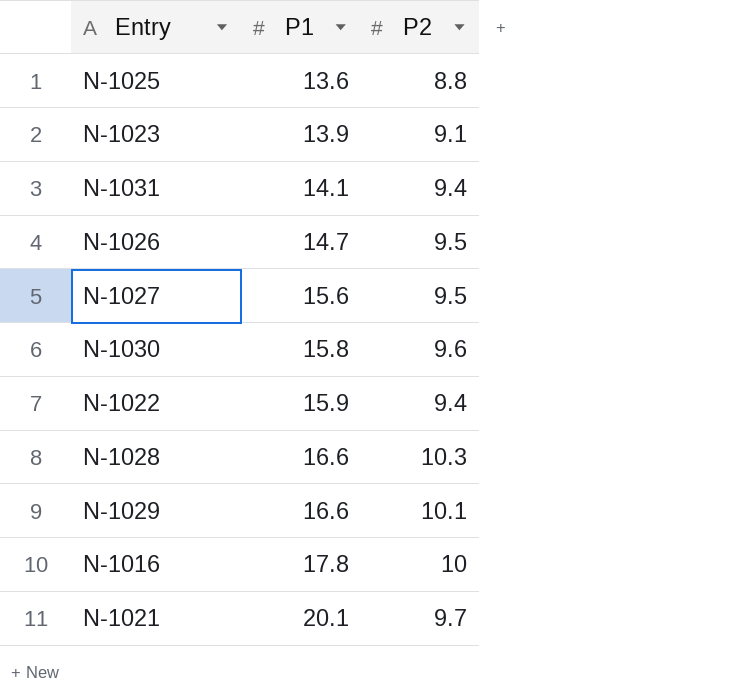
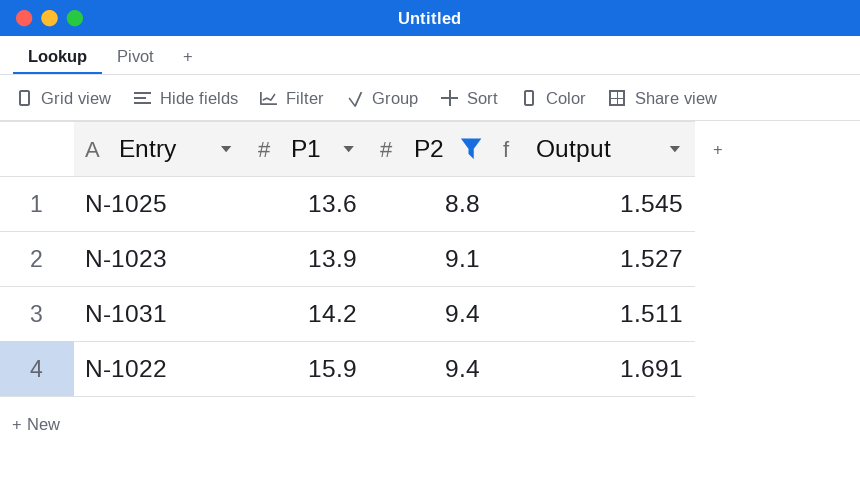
filter: none -> P2 <= 9.4
column Output | formula: none -> [P1] / [P2]
N-1031 | P1: 14.1 -> 14.2

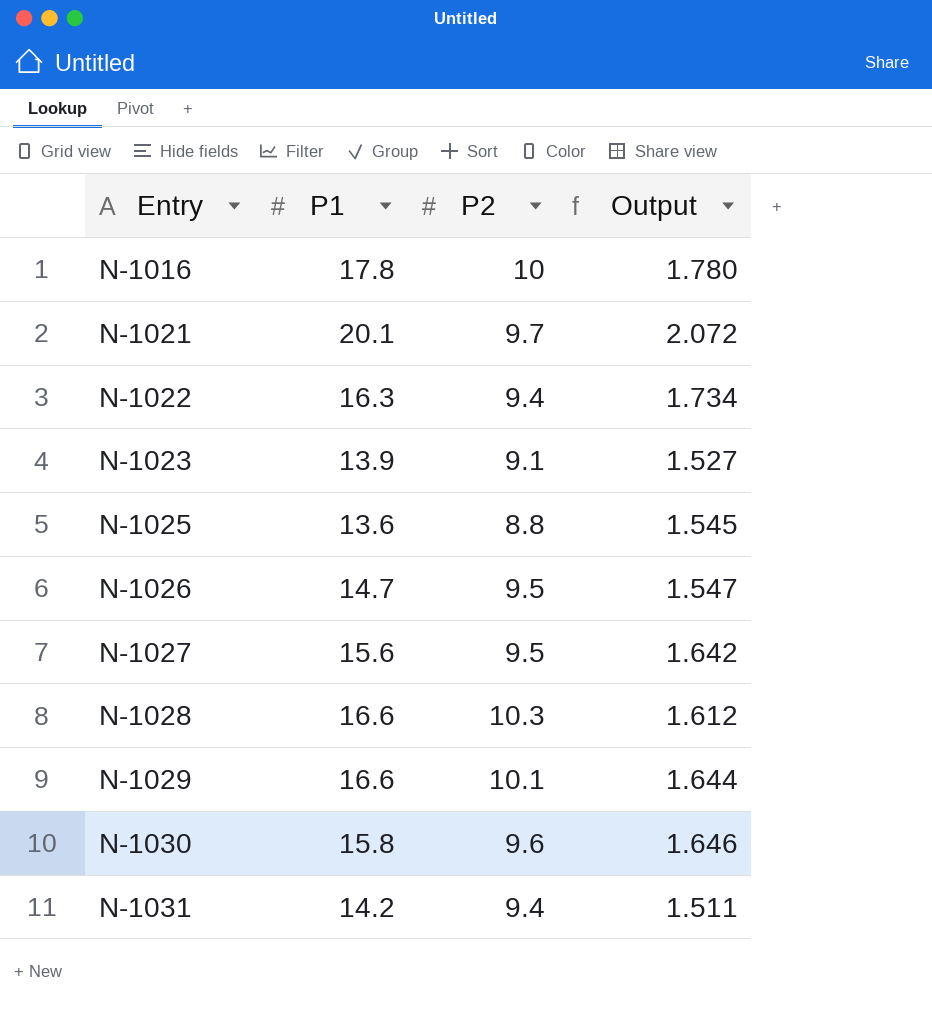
filter: P2 <= 9.4 -> none
row order: P1 ascending -> Entry ascending
N-1022 | P1: 15.9 -> 16.3
N-1022 | Output: 1.691 -> 1.734

